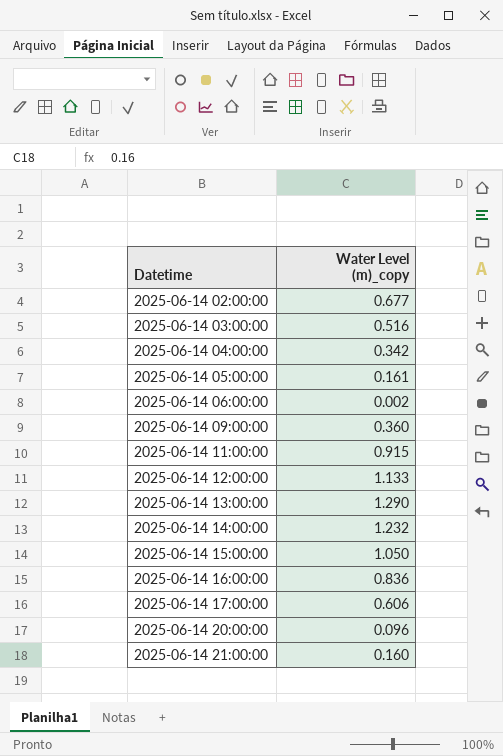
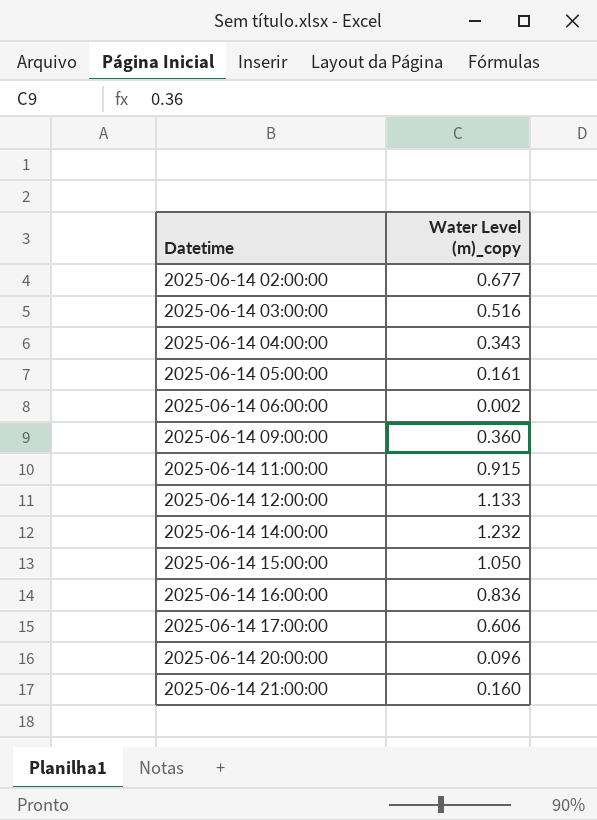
row 2025-06-14 13:00:00: 1.290 -> none
2025-06-14 04:00:00 | Water Level (m)_copy: 0.342 -> 0.343

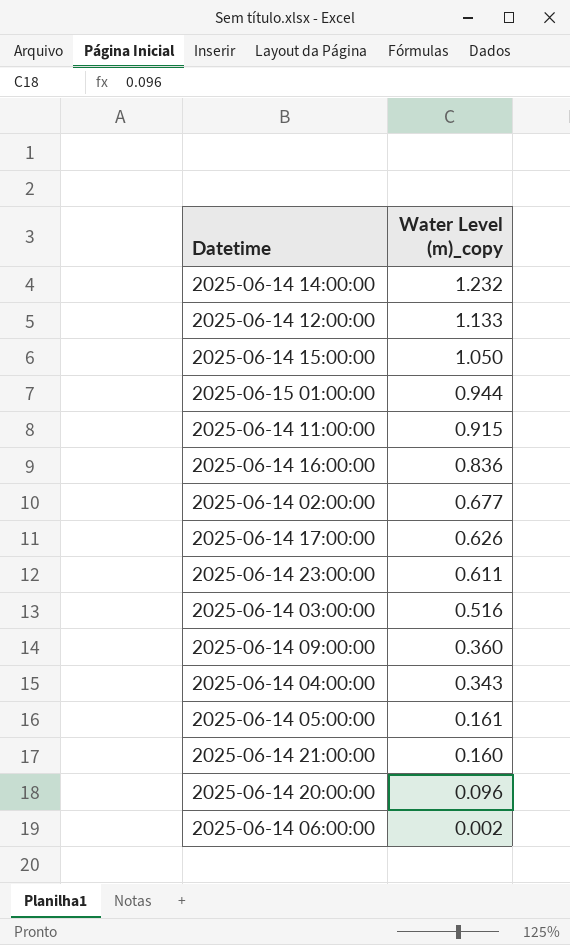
row order: Datetime ascending -> Water Level (m)_copy descending
row 2025-06-15 01:00:00: none -> 0.944
2025-06-14 17:00:00 | Water Level (m)_copy: 0.606 -> 0.626
row 2025-06-14 23:00:00: none -> 0.611

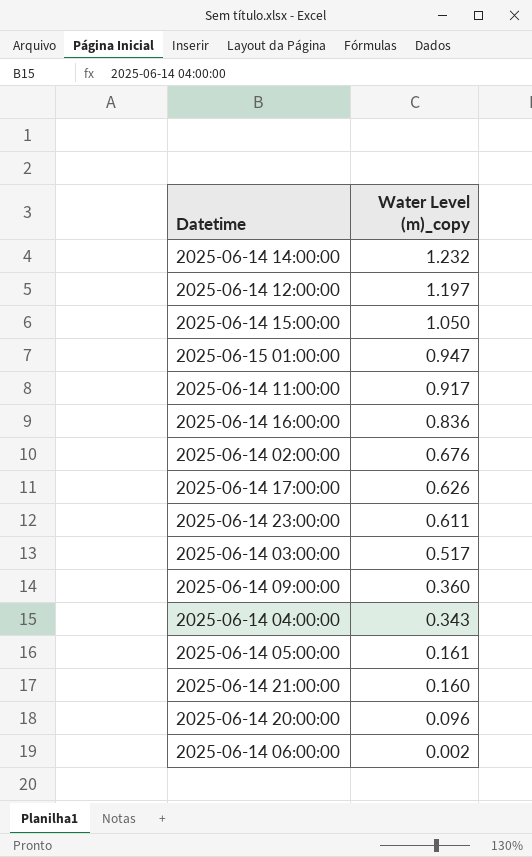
2025-06-14 12:00:00 | Water Level (m)_copy: 1.133 -> 1.197
2025-06-15 01:00:00 | Water Level (m)_copy: 0.944 -> 0.947
2025-06-14 11:00:00 | Water Level (m)_copy: 0.915 -> 0.917
2025-06-14 02:00:00 | Water Level (m)_copy: 0.677 -> 0.676
2025-06-14 03:00:00 | Water Level (m)_copy: 0.516 -> 0.517

